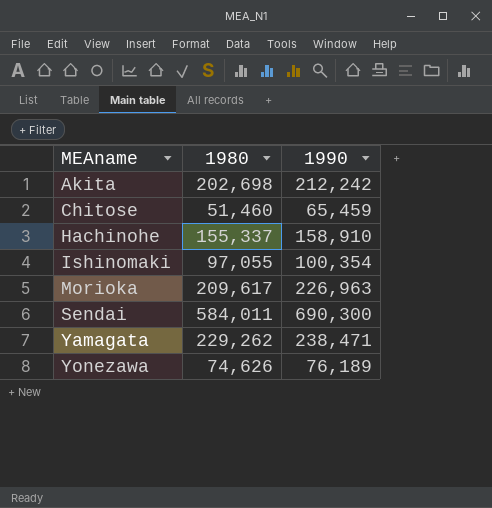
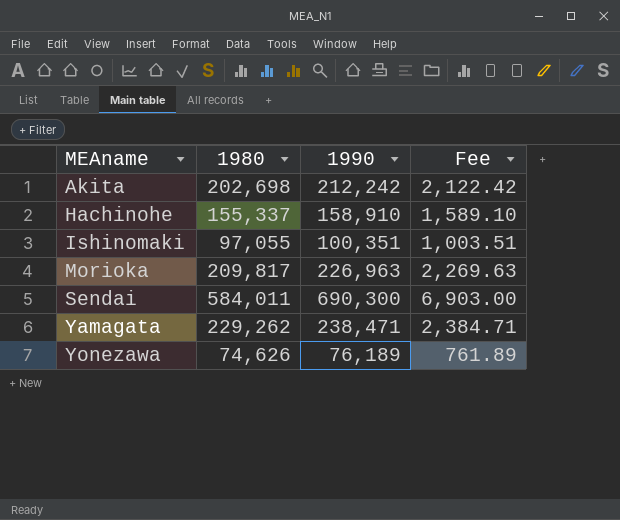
column Fee | formula: none -> [1990] * 0.01
row Chitose: 51,460 | 65,459 -> none
Ishinomaki | 1990: 100,354 -> 100,351
Morioka | 1980: 209,617 -> 209,817

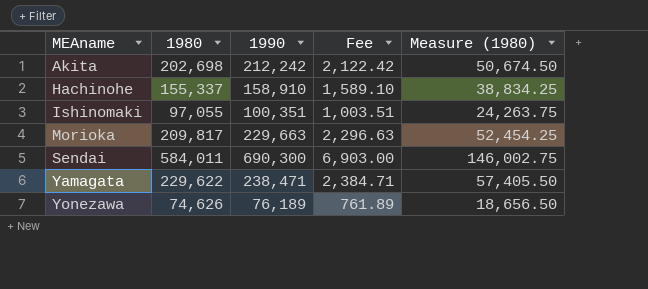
column Measure (1980) | formula: none -> [1980] * 0.25
Morioka | 1990: 226,963 -> 229,663
Morioka | Fee: 2,269.63 -> 2,296.63
Yamagata | 1980: 229,262 -> 229,622

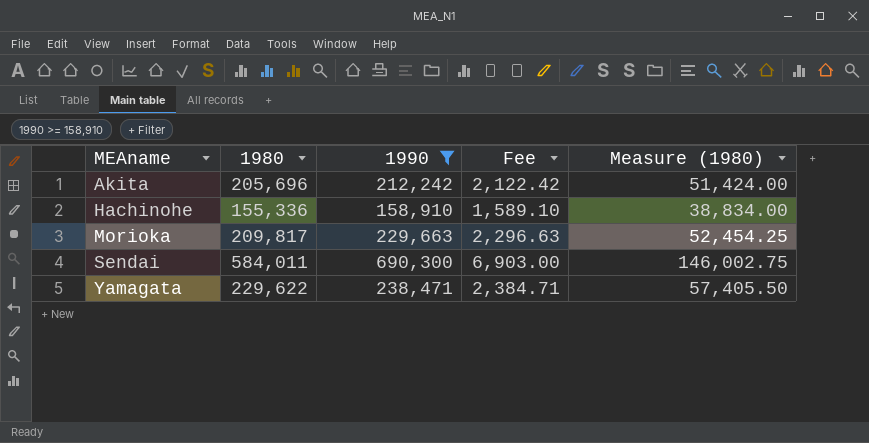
filter: none -> 1990 >= 158,910
Akita | 1980: 202,698 -> 205,696
Akita | Measure (1980): 50,674.50 -> 51,424.00
Hachinohe | 1980: 155,337 -> 155,336
Hachinohe | Measure (1980): 38,834.25 -> 38,834.00

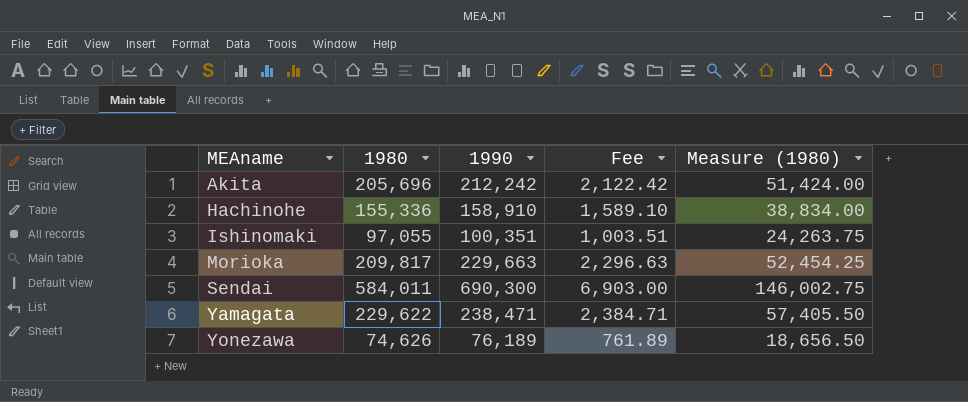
filter: 1990 >= 158,910 -> none

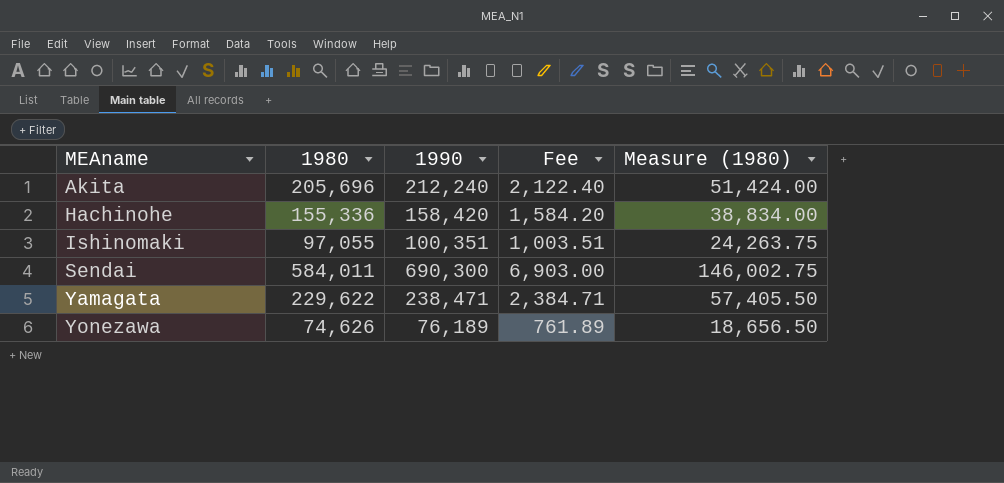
row Morioka: 209,817 | 229,663 | 2,296.63 | 52,454.25 -> none
Akita | 1990: 212,242 -> 212,240
Akita | Fee: 2,122.42 -> 2,122.40
Hachinohe | 1990: 158,910 -> 158,420
Hachinohe | Fee: 1,589.10 -> 1,584.20

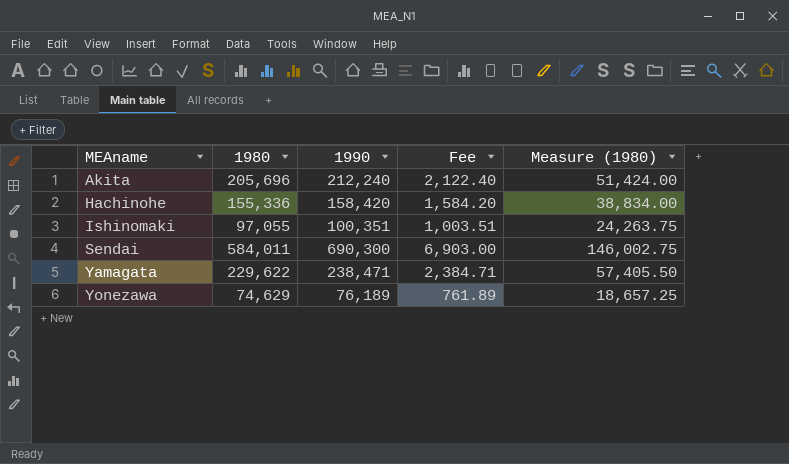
Yonezawa | 1980: 74,626 -> 74,629
Yonezawa | Measure (1980): 18,656.50 -> 18,657.25

